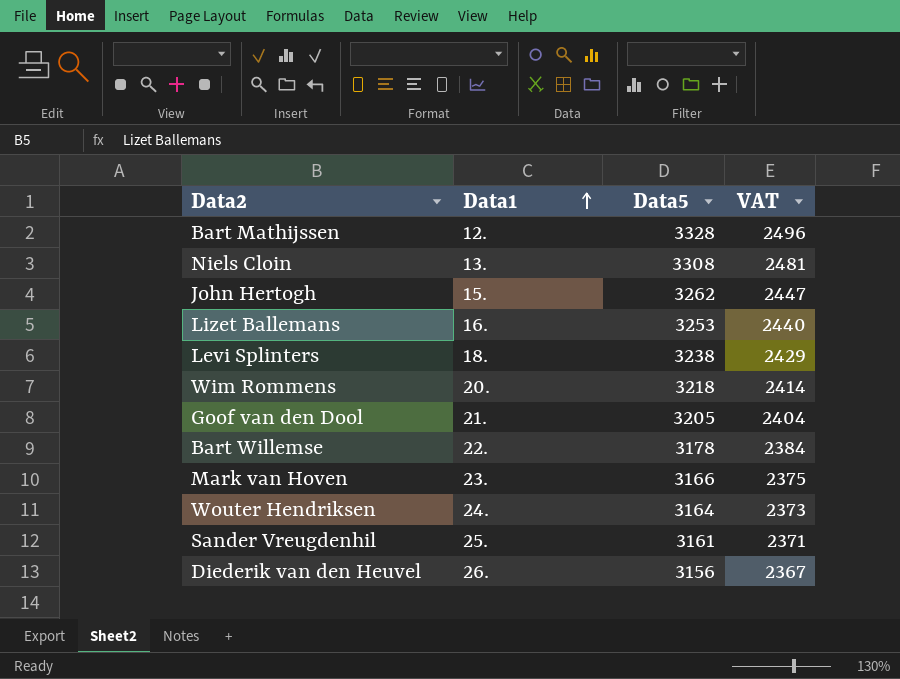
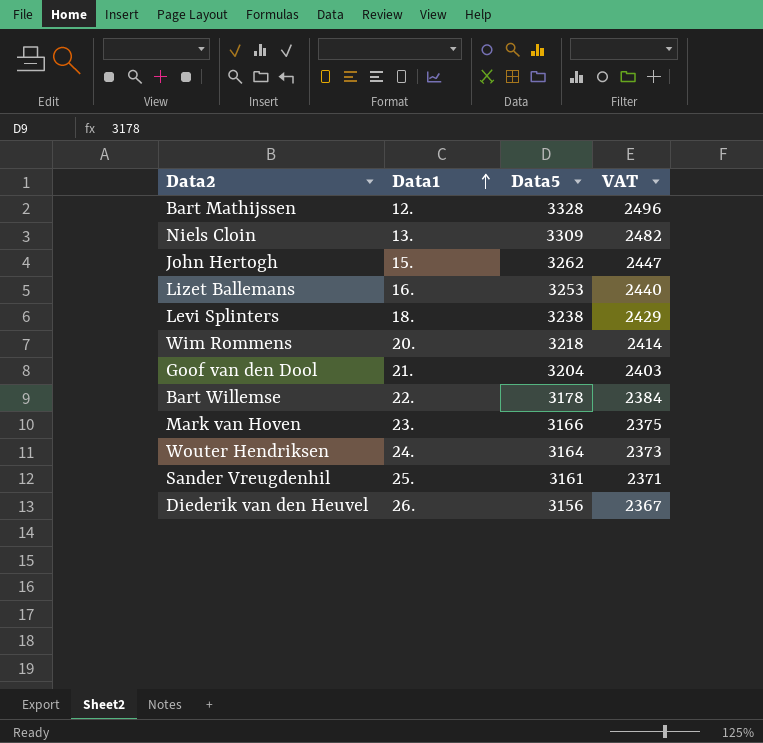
Niels Cloin | Data5: 3308 -> 3309
Niels Cloin | VAT: 2481 -> 2482
Goof van den Dool | Data5: 3205 -> 3204
Goof van den Dool | VAT: 2404 -> 2403

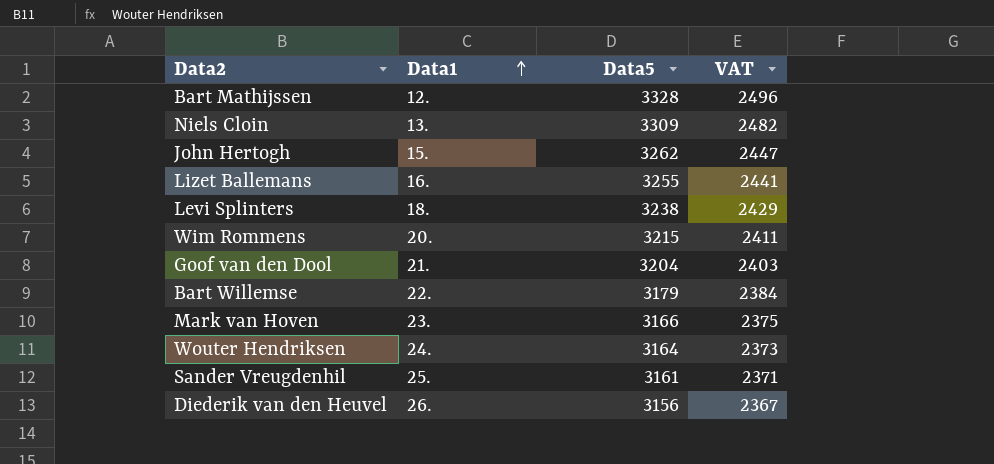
Lizet Ballemans | Data5: 3253 -> 3255
Lizet Ballemans | VAT: 2440 -> 2441
Wim Rommens | Data5: 3218 -> 3215
Wim Rommens | VAT: 2414 -> 2411
Bart Willemse | Data5: 3178 -> 3179

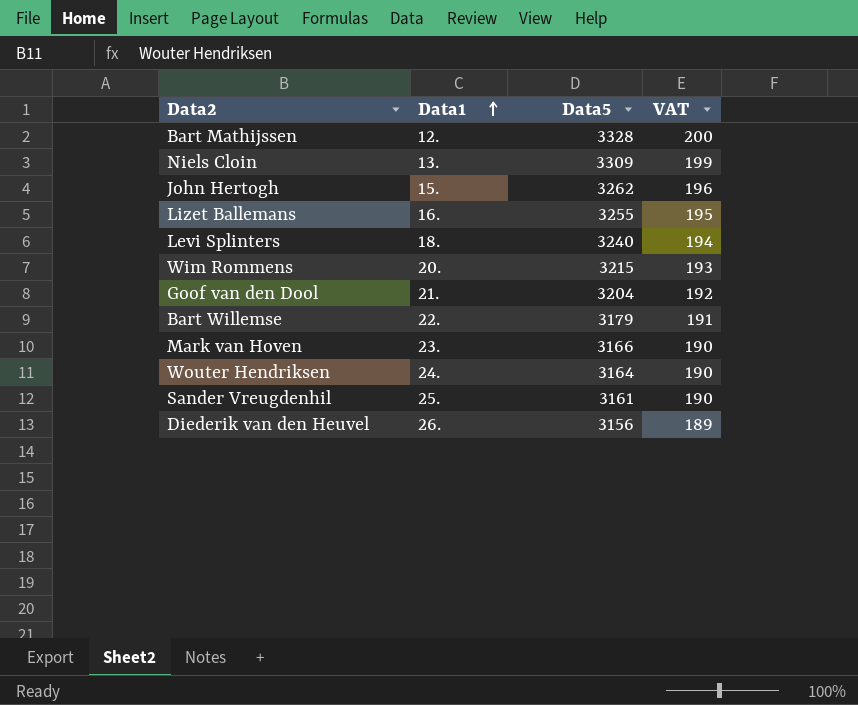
column VAT | formula: [Data5] * 0.75 -> [Data5] * 0.06
Levi Splinters | Data5: 3238 -> 3240

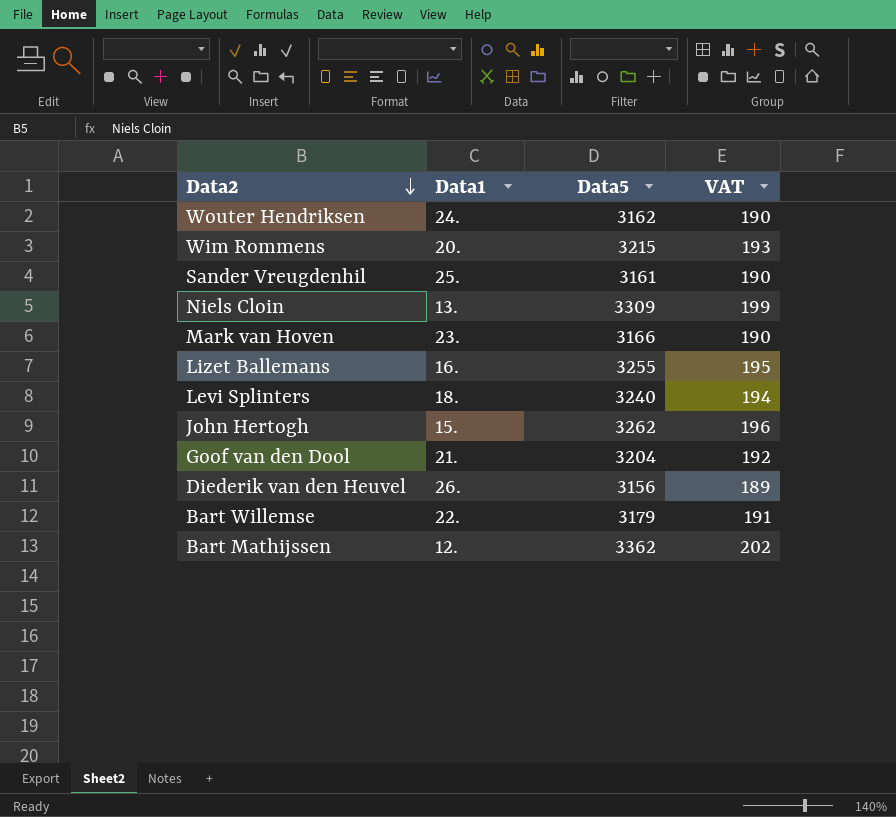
row order: Data1 ascending -> Data2 descending
Wouter Hendriksen | Data5: 3164 -> 3162
Bart Mathijssen | Data5: 3328 -> 3362
Bart Mathijssen | VAT: 200 -> 202

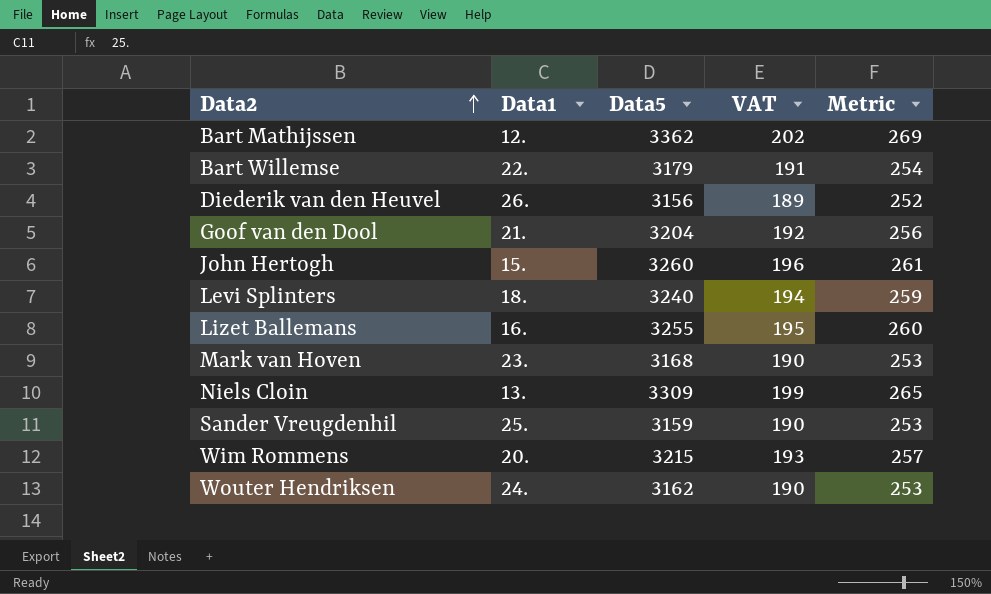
row order: Data2 descending -> Data2 ascending
column Metric | formula: none -> [Data5] * 0.08
John Hertogh | Data5: 3262 -> 3260
Mark van Hoven | Data5: 3166 -> 3168
Sander Vreugdenhil | Data5: 3161 -> 3159

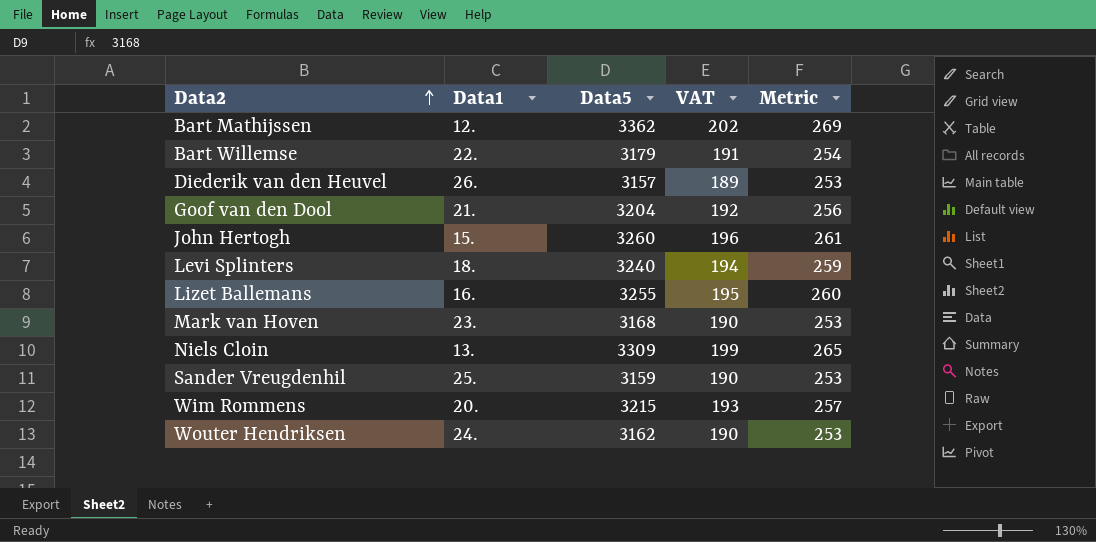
Diederik van den Heuvel | Data5: 3156 -> 3157
Diederik van den Heuvel | Metric: 252 -> 253

